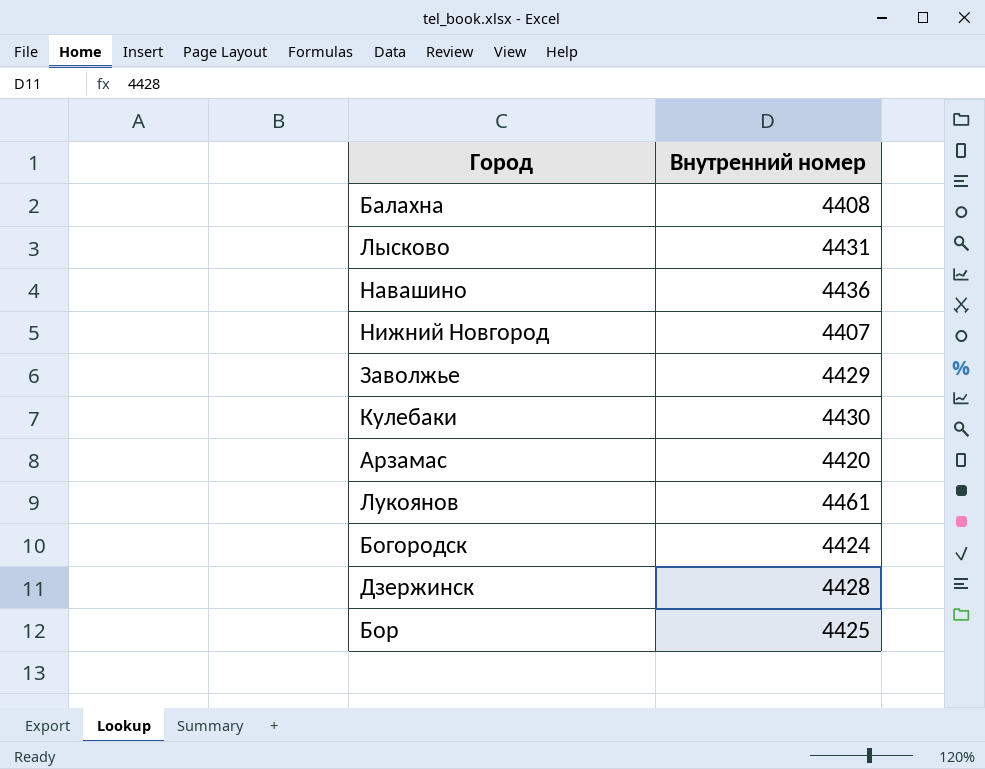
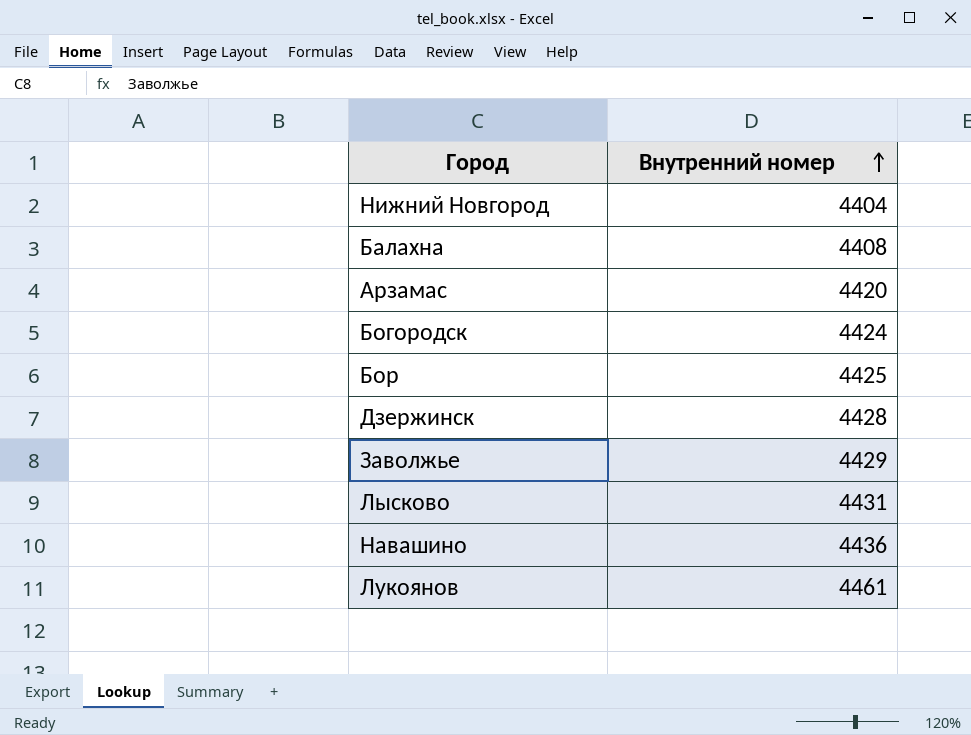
row order: none -> Внутренний номер ascending
row Кулебаки: 4430 -> none
Нижний Новгород | Внутренний номер: 4407 -> 4404

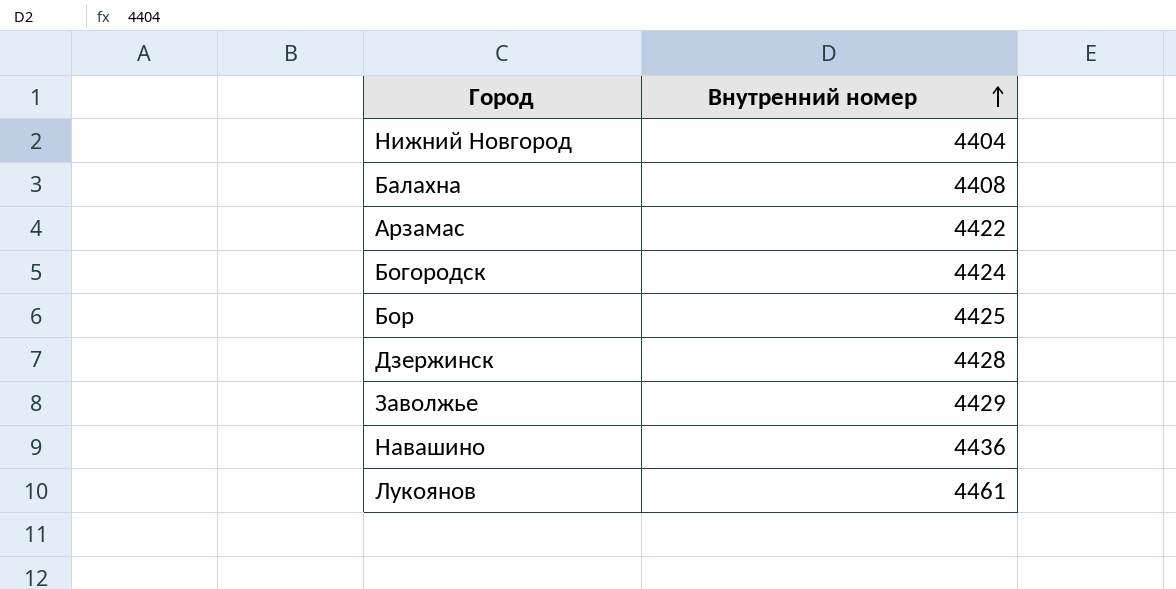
row Лысково: 4431 -> none
Арзамас | Внутренний номер: 4420 -> 4422

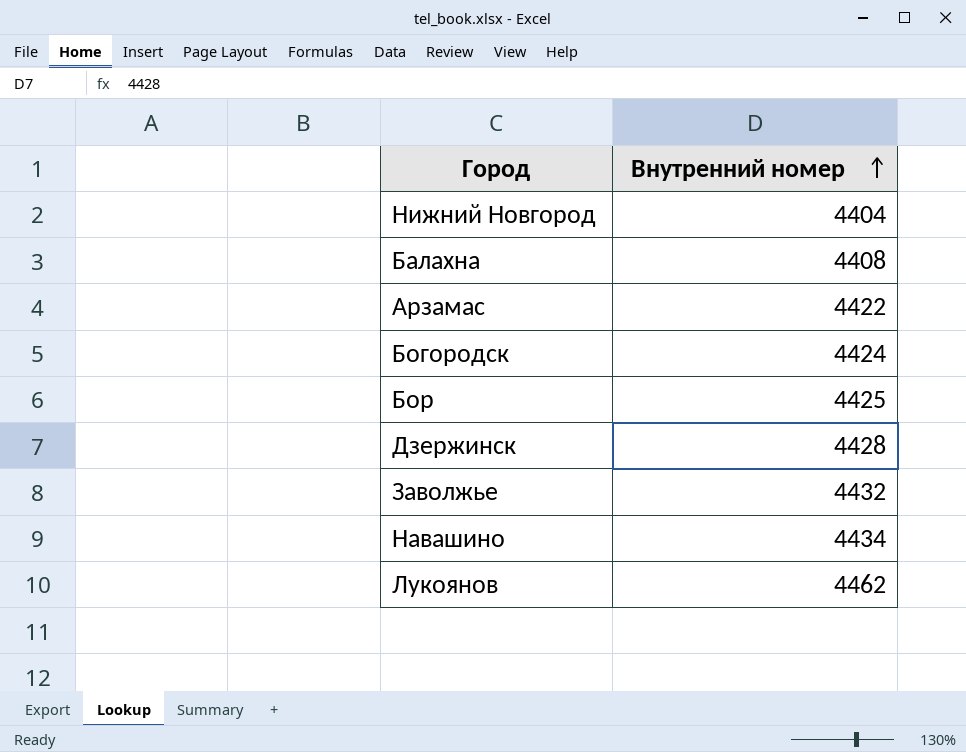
Заволжье | Внутренний номер: 4429 -> 4432
Навашино | Внутренний номер: 4436 -> 4434
Лукоянов | Внутренний номер: 4461 -> 4462

